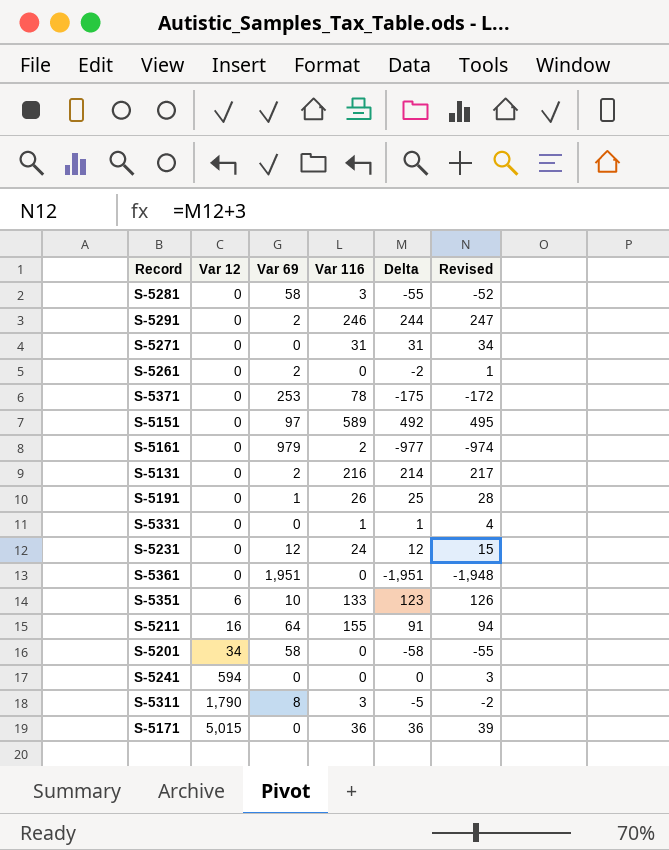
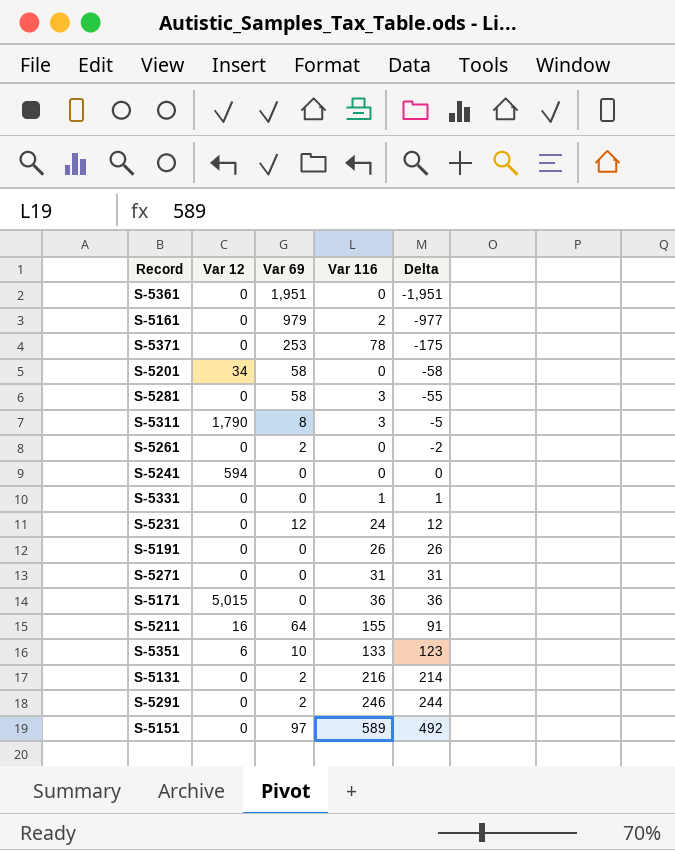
row order: Var 12 ascending -> Delta ascending
column Revised | formula: [Delta] + 3 -> none
S-5191 | Var 69: 1 -> 0
S-5191 | Delta: 25 -> 26

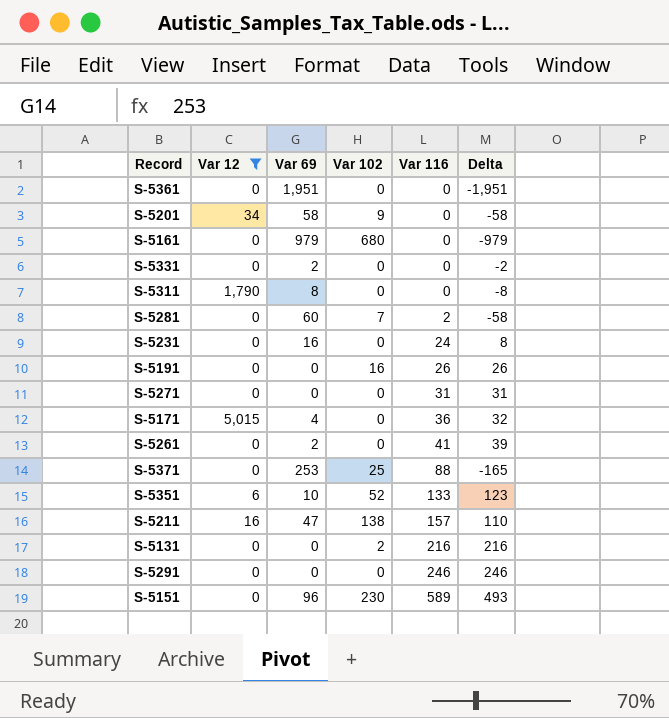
filter: none -> Var 12 != 594
row order: Delta ascending -> Var 116 ascending
column Var 102 | position: none -> 4
S-5161 | Var 116: 2 -> 0
S-5161 | Delta: -977 -> -979
S-5331 | Var 69: 0 -> 2
S-5331 | Var 116: 1 -> 0
S-5331 | Delta: 1 -> -2
S-5311 | Var 116: 3 -> 0
S-5311 | Delta: -5 -> -8
S-5281 | Var 69: 58 -> 60
S-5281 | Var 116: 3 -> 2
S-5281 | Delta: -55 -> -58
S-5231 | Var 69: 12 -> 16
S-5231 | Delta: 12 -> 8
S-5171 | Var 69: 0 -> 4
S-5171 | Delta: 36 -> 32
S-5261 | Var 116: 0 -> 41
S-5261 | Delta: -2 -> 39
S-5371 | Var 116: 78 -> 88
S-5371 | Delta: -175 -> -165
S-5211 | Var 69: 64 -> 47
S-5211 | Var 116: 155 -> 157
S-5211 | Delta: 91 -> 110
S-5131 | Var 69: 2 -> 0
S-5131 | Delta: 214 -> 216
S-5291 | Var 69: 2 -> 0
S-5291 | Delta: 244 -> 246
S-5151 | Var 69: 97 -> 96
S-5151 | Delta: 492 -> 493

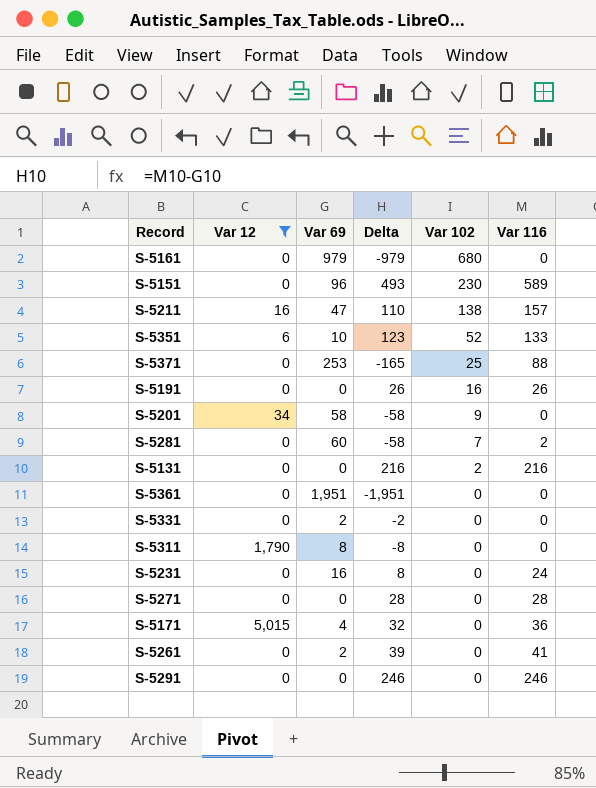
row order: Var 116 ascending -> Var 102 descending
column Delta | position: 6 -> 4
S-5271 | Delta: 31 -> 28
S-5271 | Var 116: 31 -> 28

